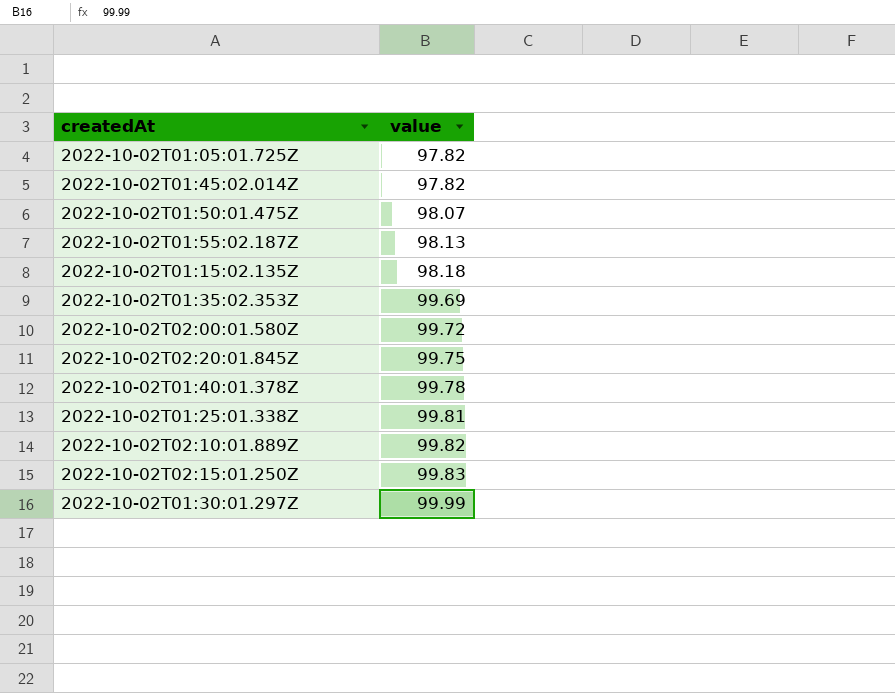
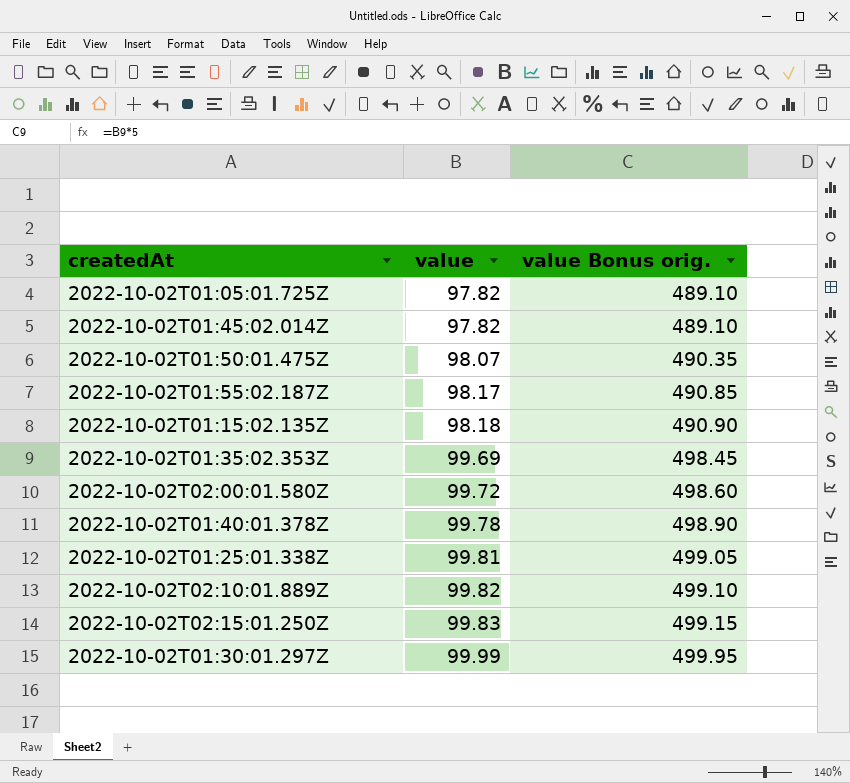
column value Bonus orig. | formula: none -> [value] * 5
row 2022-10-02T02:20:01.845Z: 99.75 -> none
2022-10-02T01:55:02.187Z | value: 98.13 -> 98.17

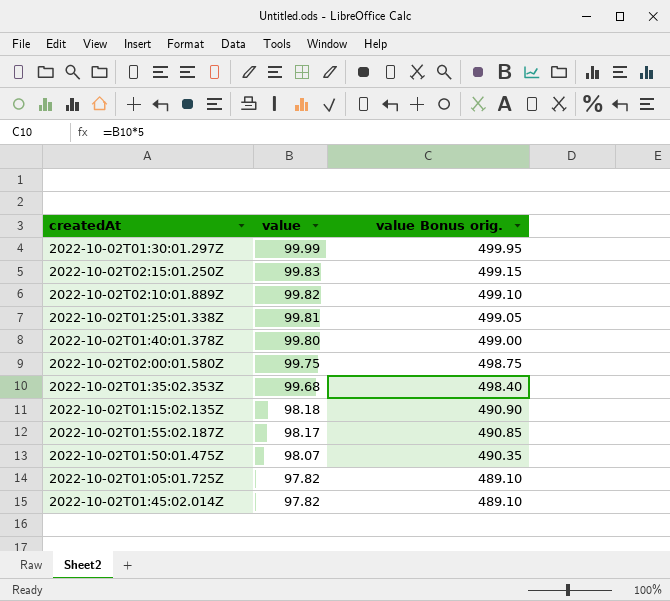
row order: value ascending -> value descending
2022-10-02T01:40:01.378Z | value: 99.78 -> 99.80
2022-10-02T01:40:01.378Z | value Bonus orig.: 498.90 -> 499.00
2022-10-02T02:00:01.580Z | value: 99.72 -> 99.75
2022-10-02T02:00:01.580Z | value Bonus orig.: 498.60 -> 498.75
2022-10-02T01:35:02.353Z | value: 99.69 -> 99.68
2022-10-02T01:35:02.353Z | value Bonus orig.: 498.45 -> 498.40

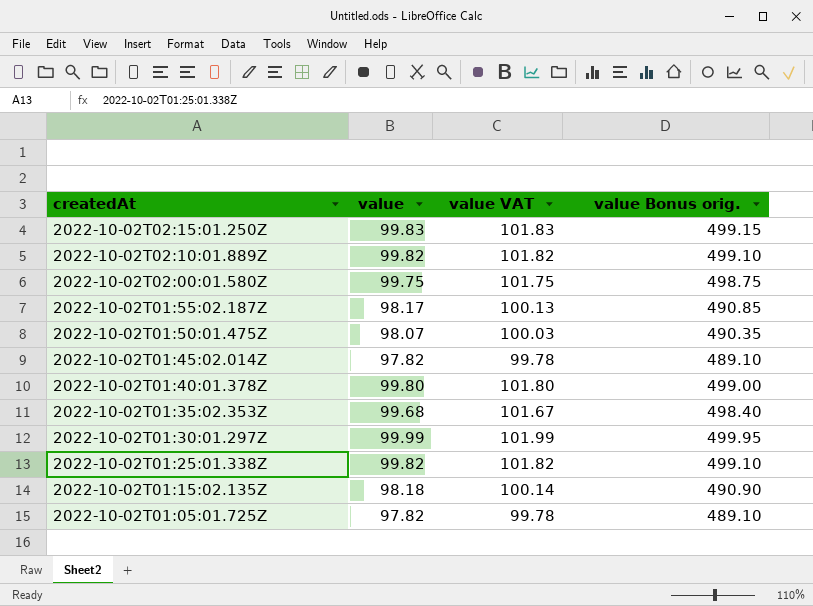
row order: value descending -> createdAt descending
column value VAT | formula: none -> [value] * 1.02
2022-10-02T01:25:01.338Z | value: 99.81 -> 99.82
2022-10-02T01:25:01.338Z | value Bonus orig.: 499.05 -> 499.10

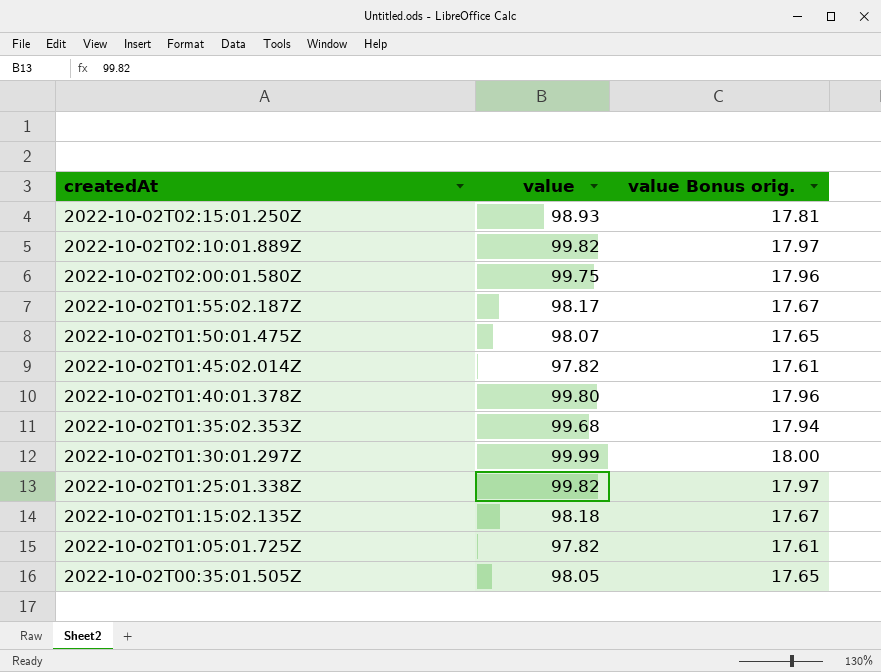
column value VAT | formula: [value] * 1.02 -> none
column value Bonus orig. | formula: [value] * 5 -> [value] * 0.18
2022-10-02T02:15:01.250Z | value: 99.83 -> 98.93
row 2022-10-02T00:35:01.505Z: none -> 98.05 | 17.65

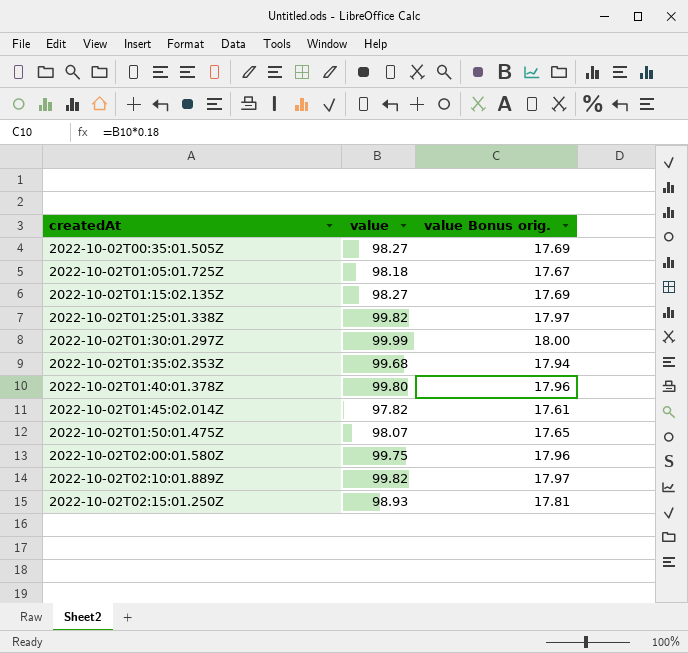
row order: createdAt descending -> createdAt ascending
row 2022-10-02T01:55:02.187Z: 98.17 | 17.67 -> none
2022-10-02T00:35:01.505Z | value: 98.05 -> 98.27
2022-10-02T00:35:01.505Z | value Bonus orig.: 17.65 -> 17.69
2022-10-02T01:05:01.725Z | value: 97.82 -> 98.18
2022-10-02T01:05:01.725Z | value Bonus orig.: 17.61 -> 17.67
2022-10-02T01:15:02.135Z | value: 98.18 -> 98.27
2022-10-02T01:15:02.135Z | value Bonus orig.: 17.67 -> 17.69

